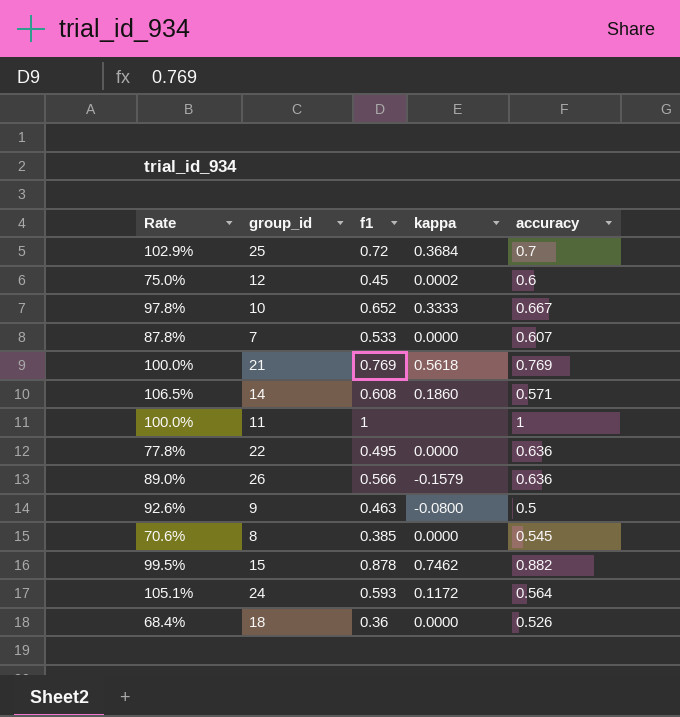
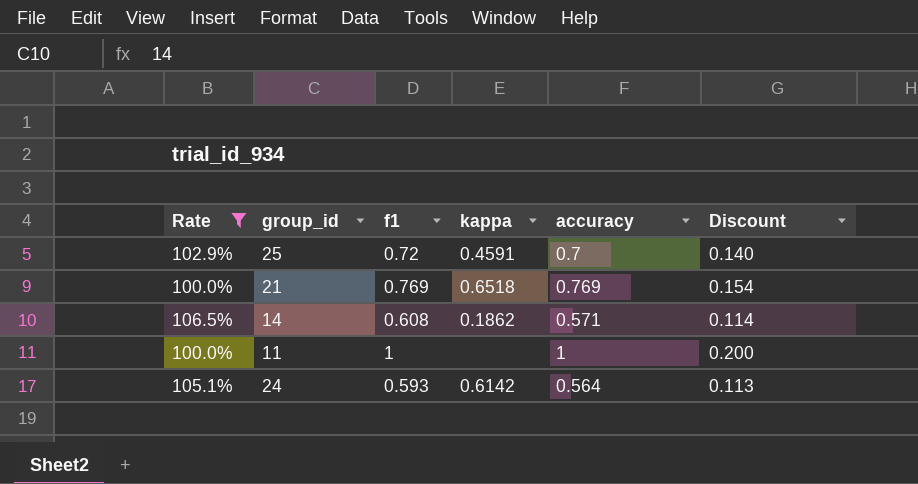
filter: none -> Rate >= 100.0%
column Discount | formula: none -> [accuracy] * 0.2
25 | kappa: 0.3684 -> 0.4591
21 | kappa: 0.5618 -> 0.6518
14 | kappa: 0.1860 -> 0.1862
24 | kappa: 0.1172 -> 0.6142

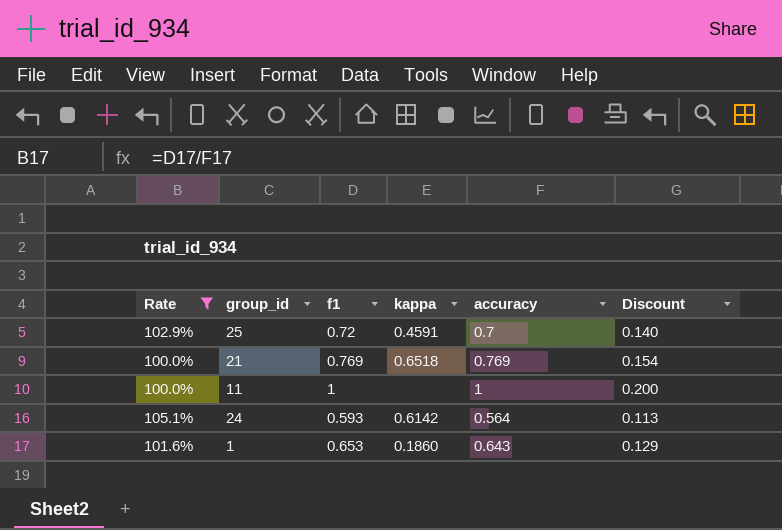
row 14: 106.5% | 0.608 | 0.1862 | 0.571 | 0.114 -> none
row 1: none -> 101.6% | 0.653 | 0.1860 | 0.643 | 0.129

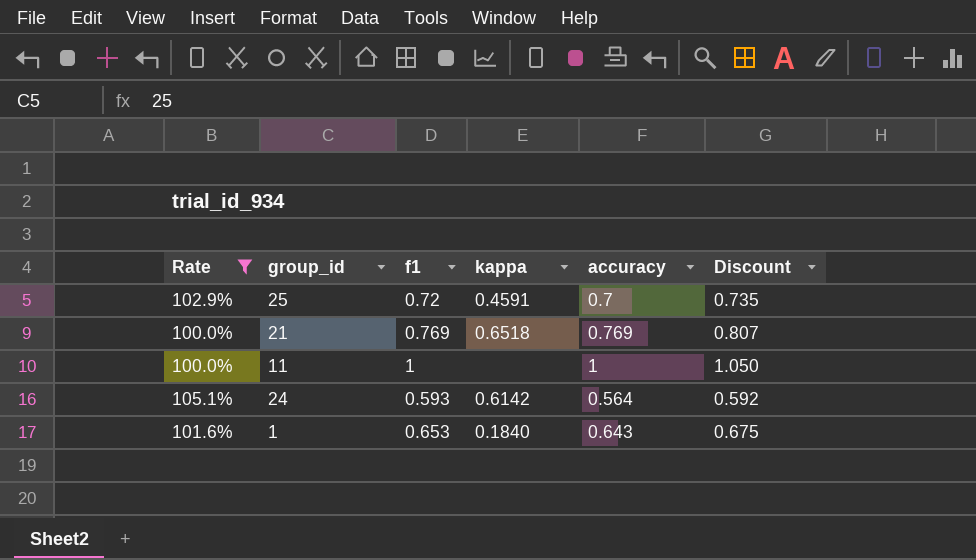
column Discount | formula: [accuracy] * 0.2 -> [accuracy] * 1.05
1 | kappa: 0.1860 -> 0.1840

